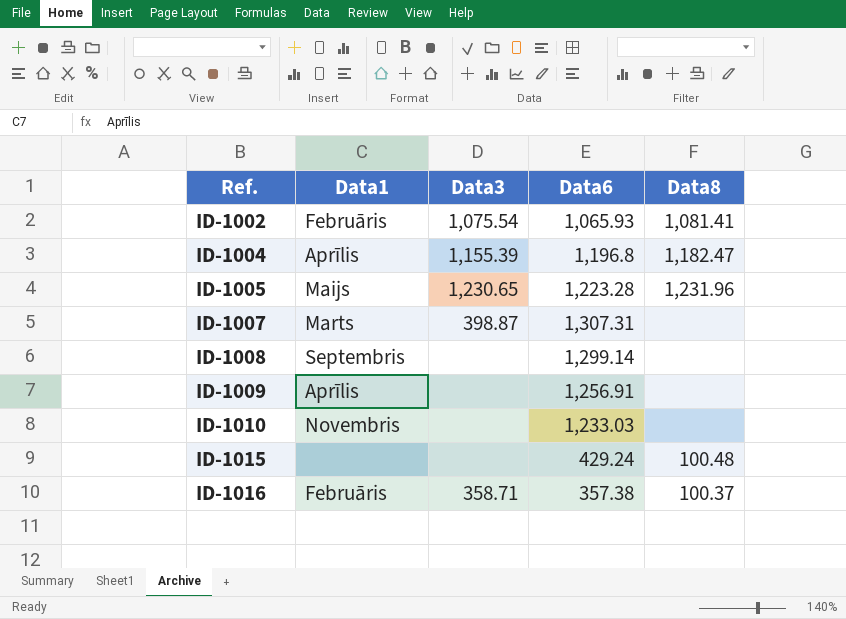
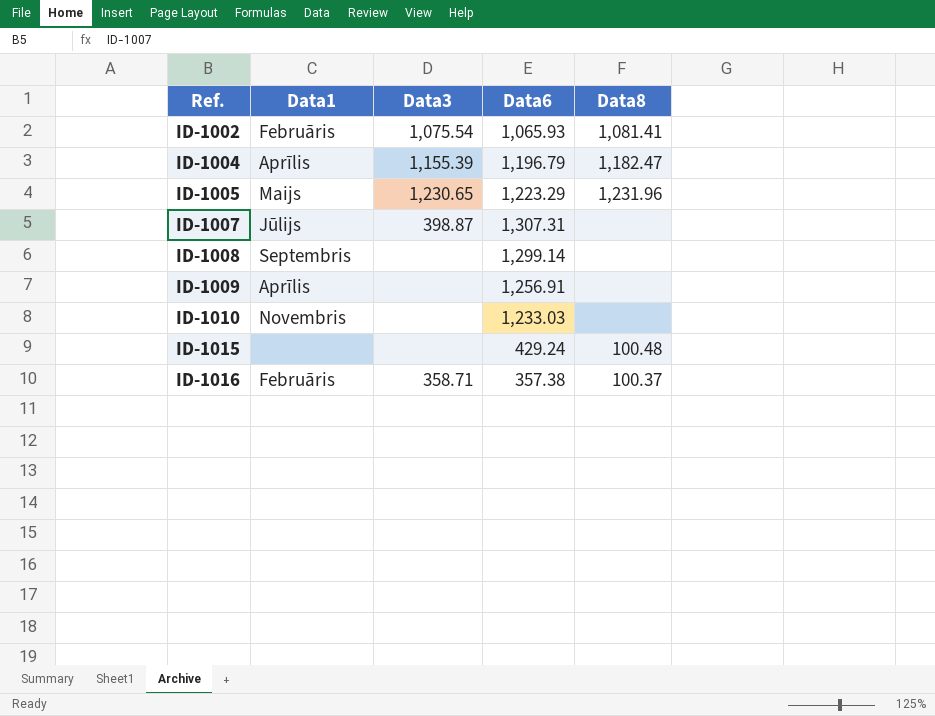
ID-1004 | Data6: 1,196.8 -> 1,196.79
ID-1005 | Data6: 1,223.28 -> 1,223.29
ID-1007 | Data1: Marts -> Jūlijs

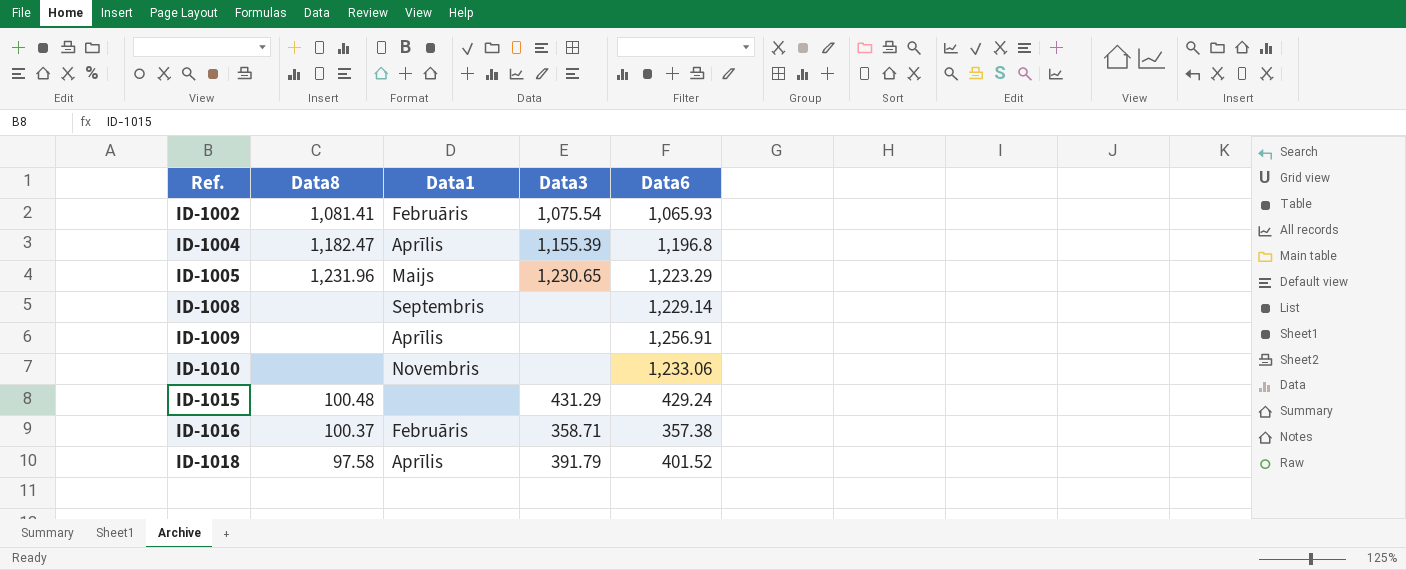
column Data8 | position: 5 -> 2
row ID-1007: Jūlijs | 398.87 | 1,307.31 | none -> none
ID-1004 | Data6: 1,196.79 -> 1,196.8
ID-1008 | Data6: 1,299.14 -> 1,229.14
ID-1010 | Data6: 1,233.03 -> 1,233.06
ID-1015 | Data3: none -> 431.29
row ID-1018: none -> 97.58 | Aprīlis | 391.79 | 401.52

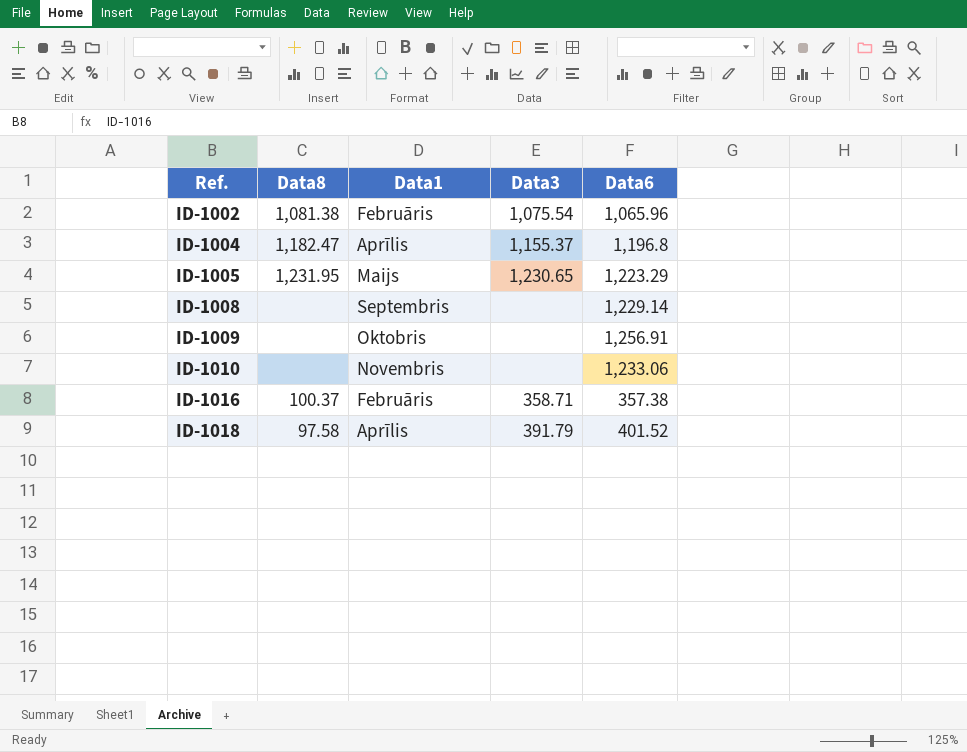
row ID-1015: 100.48 | none | 431.29 | 429.24 -> none
ID-1002 | Data8: 1,081.41 -> 1,081.38
ID-1002 | Data6: 1,065.93 -> 1,065.96
ID-1004 | Data3: 1,155.39 -> 1,155.37
ID-1005 | Data8: 1,231.96 -> 1,231.95
ID-1009 | Data1: Aprīlis -> Oktobris

